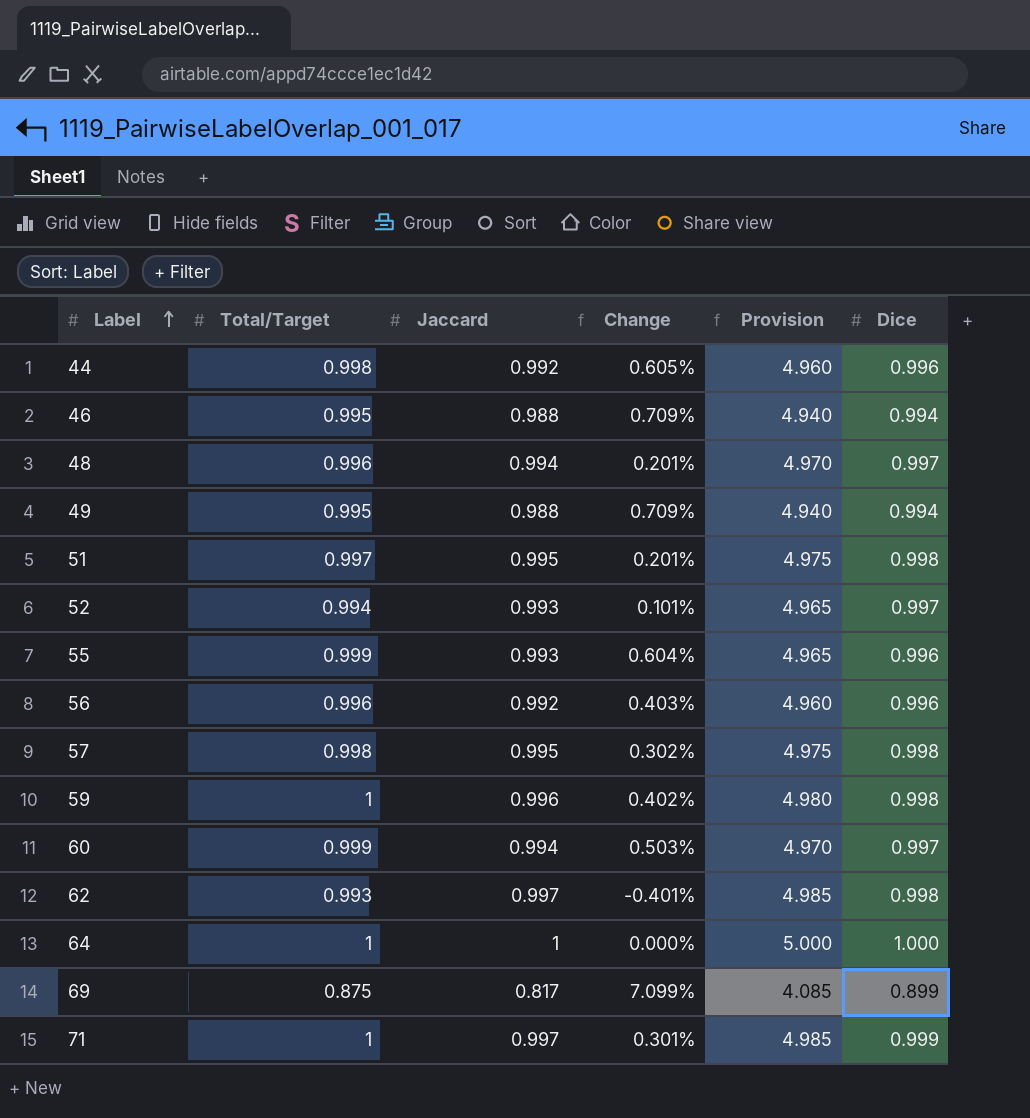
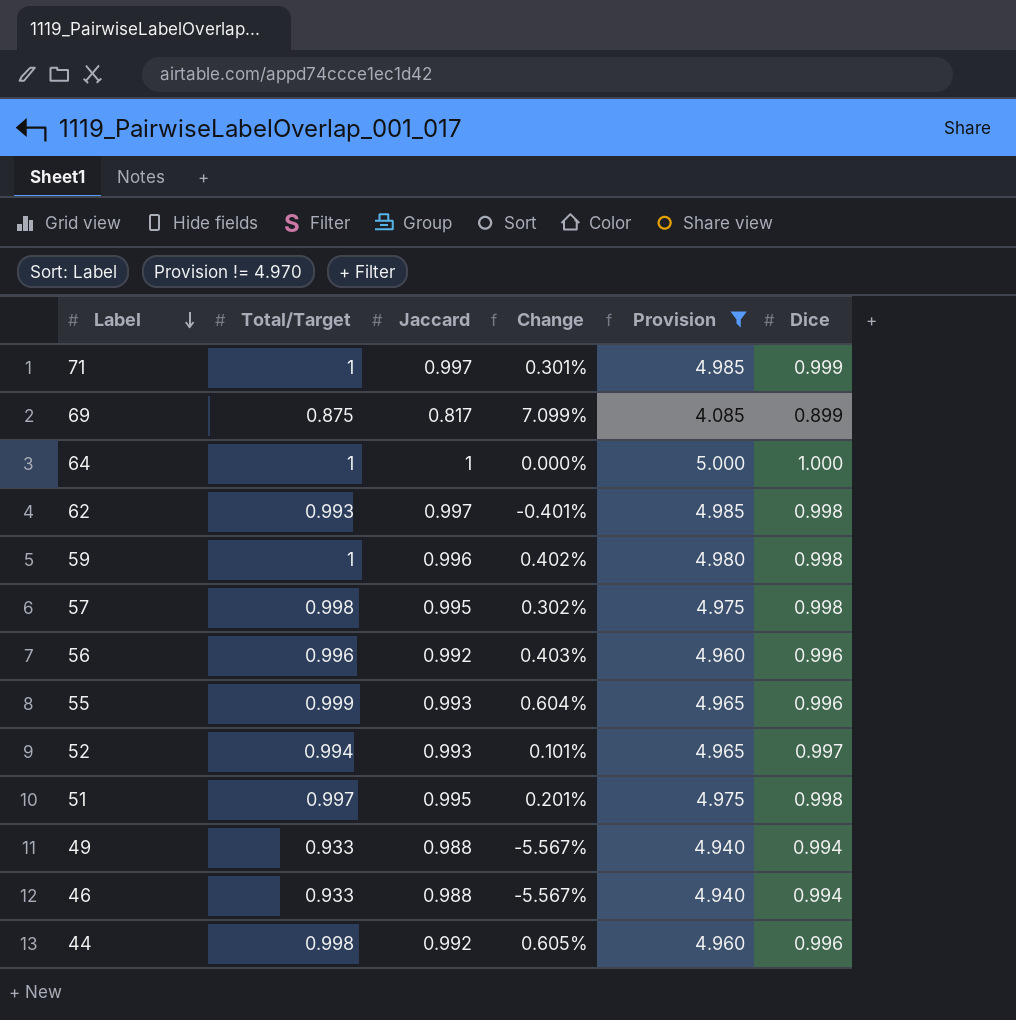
filter: none -> Provision != 4.970
row order: Label ascending -> Label descending
49 | Total/Target: 0.995 -> 0.933
49 | Change: 0.709% -> -5.567%
46 | Total/Target: 0.995 -> 0.933
46 | Change: 0.709% -> -5.567%

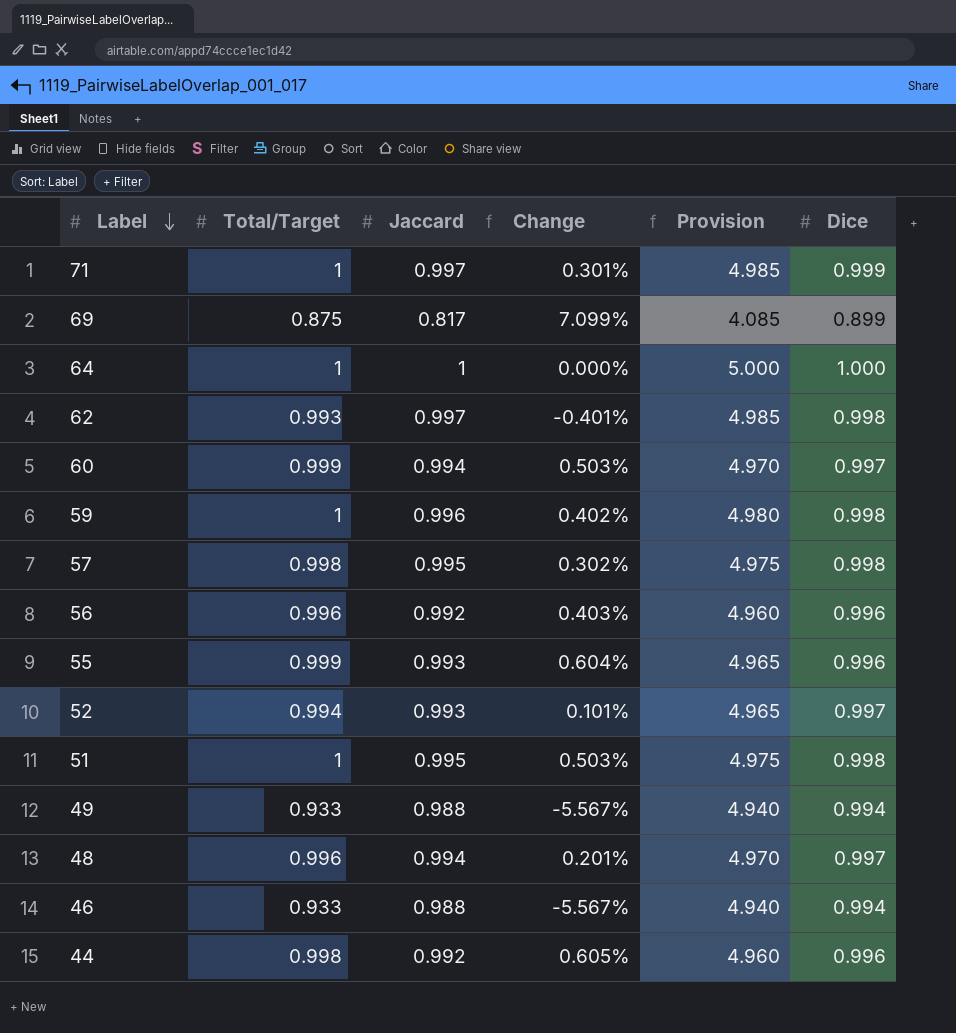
filter: Provision != 4.970 -> none
51 | Total/Target: 0.997 -> 1
51 | Change: 0.201% -> 0.503%

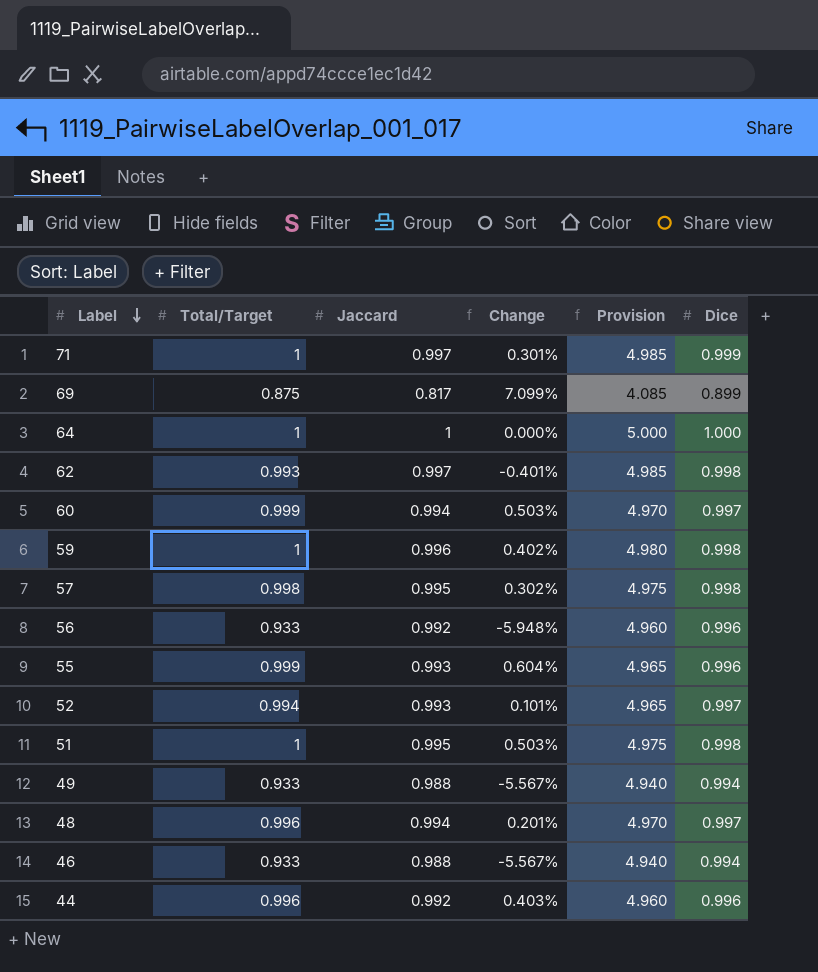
56 | Total/Target: 0.996 -> 0.933
56 | Change: 0.403% -> -5.948%
44 | Total/Target: 0.998 -> 0.996
44 | Change: 0.605% -> 0.403%

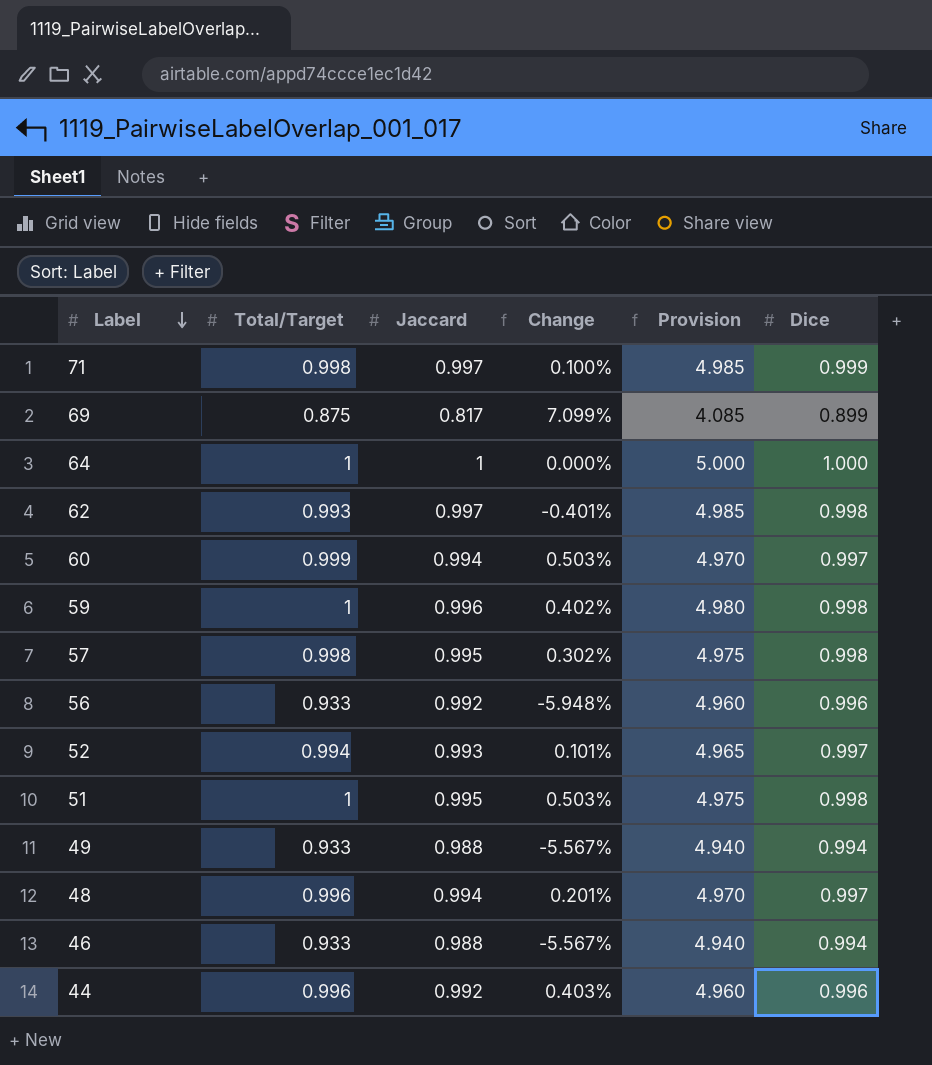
row 55: 0.999 | 0.993 | 0.604% | 4.965 | 0.996 -> none
71 | Total/Target: 1 -> 0.998
71 | Change: 0.301% -> 0.100%

